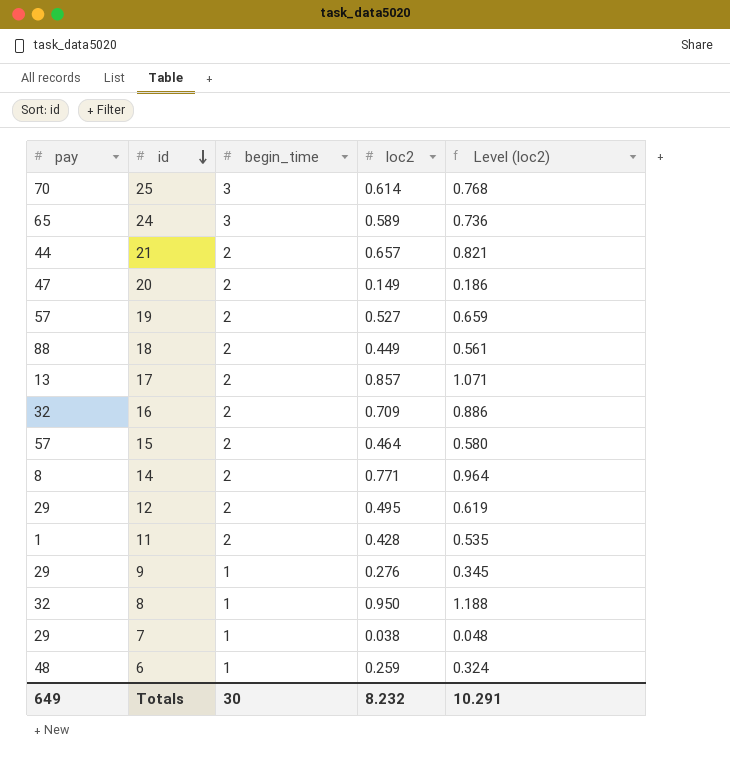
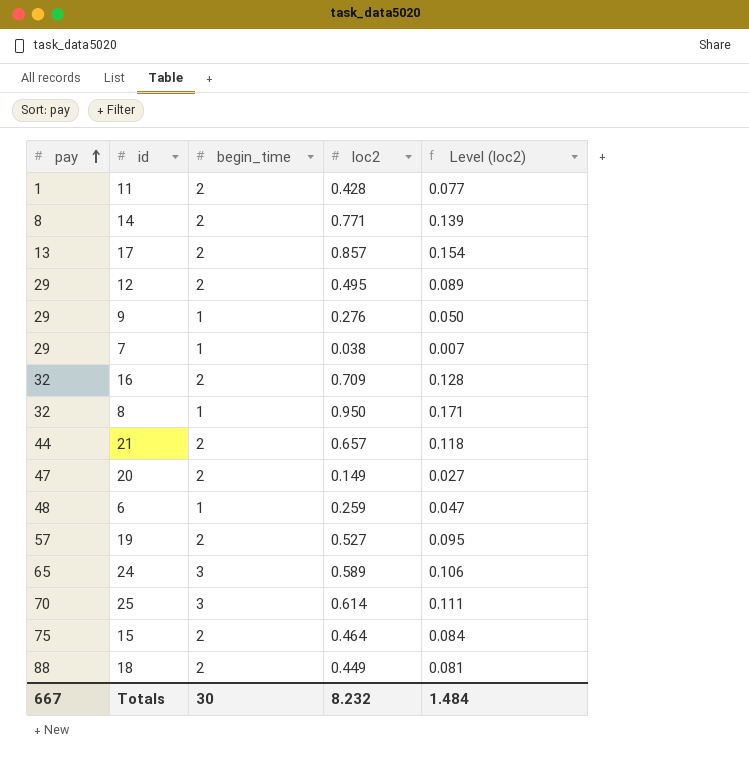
row order: id descending -> pay ascending
column Level (loc2) | formula: [loc2] * 1.25 -> [loc2] * 0.18
15 | pay: 57 -> 75
Totals | pay: 649 -> 667
Totals | Level (loc2): 10.291 -> 1.484

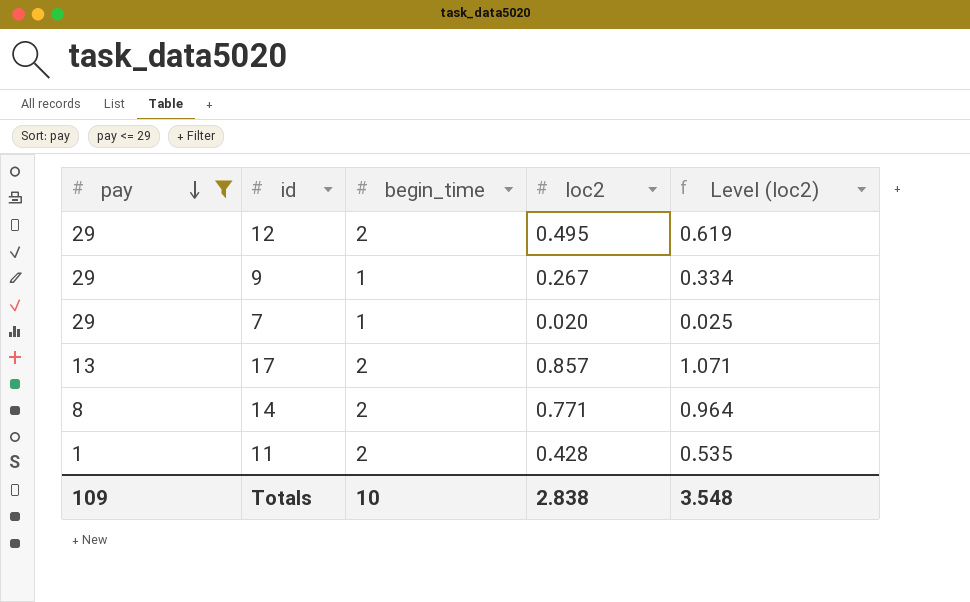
filter: none -> pay <= 29
row order: pay ascending -> pay descending
column Level (loc2) | formula: [loc2] * 0.18 -> [loc2] * 1.25
9 | loc2: 0.276 -> 0.267
7 | loc2: 0.038 -> 0.020
Totals | pay: 667 -> 109
Totals | begin_time: 30 -> 10
Totals | loc2: 8.232 -> 2.838
Totals | Level (loc2): 1.484 -> 3.548

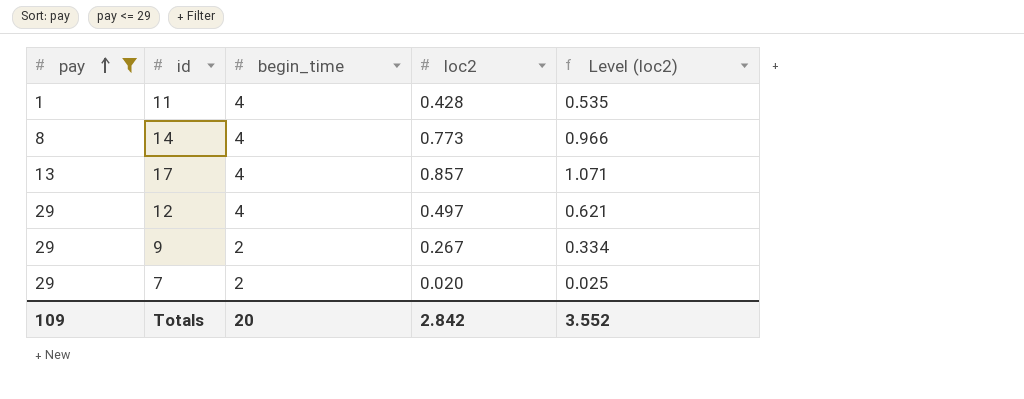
row order: pay descending -> pay ascending
11 | begin_time: 2 -> 4
14 | begin_time: 2 -> 4
14 | loc2: 0.771 -> 0.773
14 | Level (loc2): 0.964 -> 0.966
17 | begin_time: 2 -> 4
12 | begin_time: 2 -> 4
12 | loc2: 0.495 -> 0.497
12 | Level (loc2): 0.619 -> 0.621
9 | begin_time: 1 -> 2
7 | begin_time: 1 -> 2
Totals | begin_time: 10 -> 20
Totals | loc2: 2.838 -> 2.842
Totals | Level (loc2): 3.548 -> 3.552

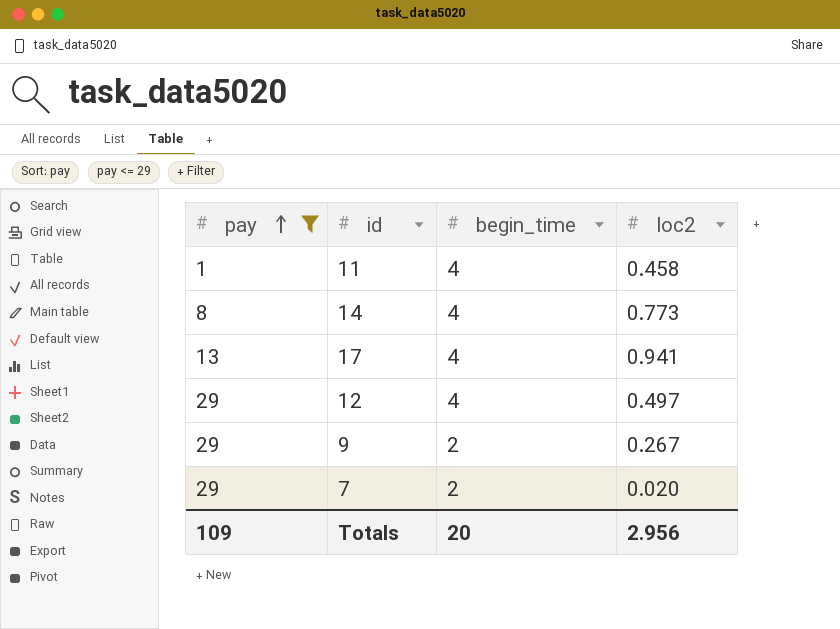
column Level (loc2) | formula: [loc2] * 1.25 -> none
11 | loc2: 0.428 -> 0.458
17 | loc2: 0.857 -> 0.941
Totals | loc2: 2.842 -> 2.956

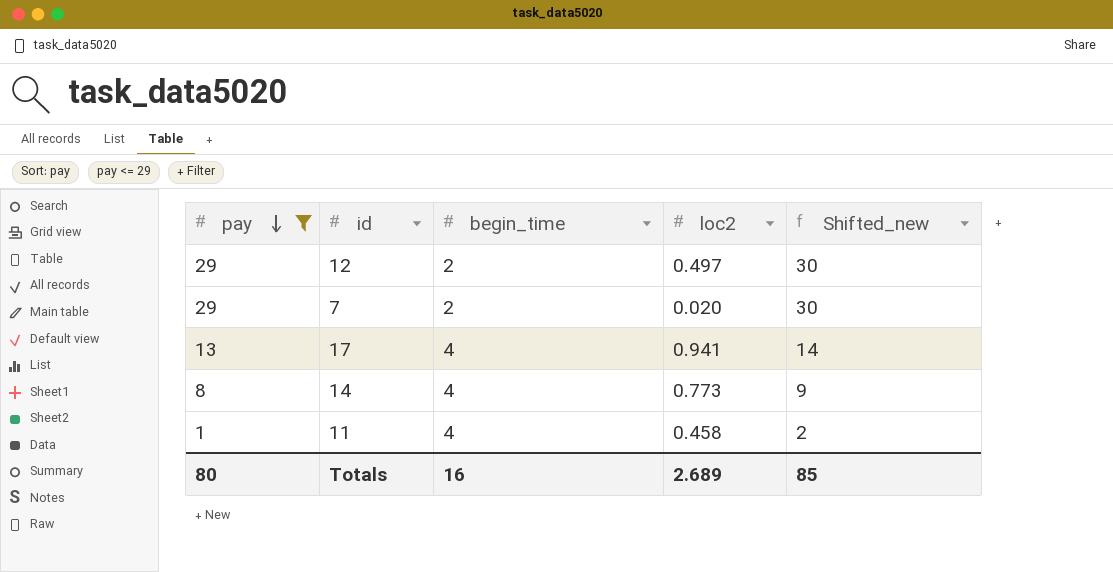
row order: pay ascending -> pay descending
column Shifted_new | formula: none -> [pay] + 1
row 9: 29 | 2 | 0.267 -> none
12 | begin_time: 4 -> 2
Totals | pay: 109 -> 80
Totals | begin_time: 20 -> 16
Totals | loc2: 2.956 -> 2.689

